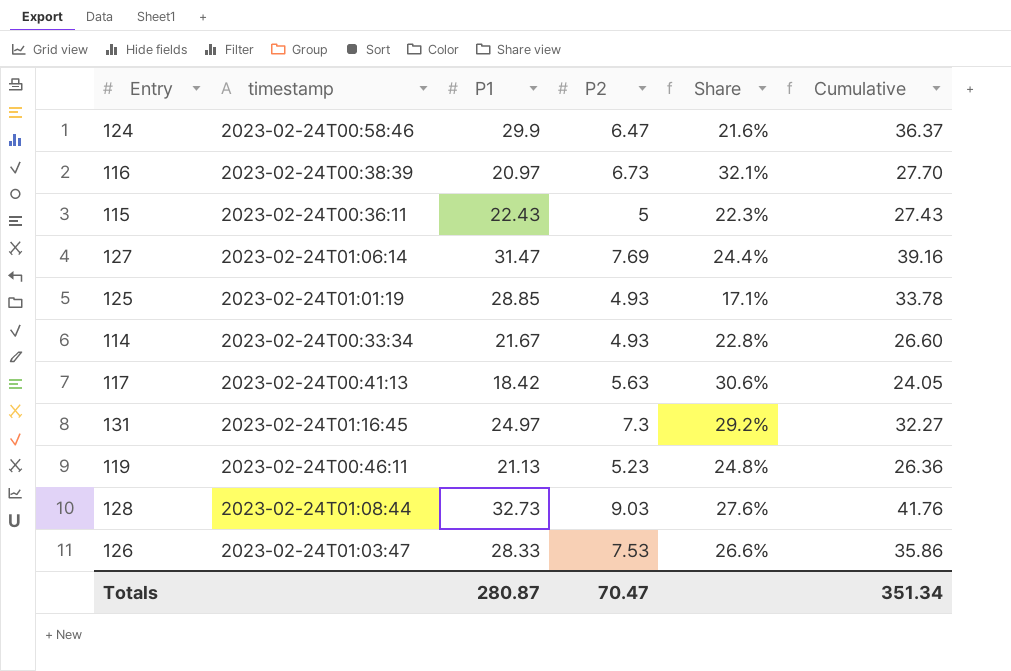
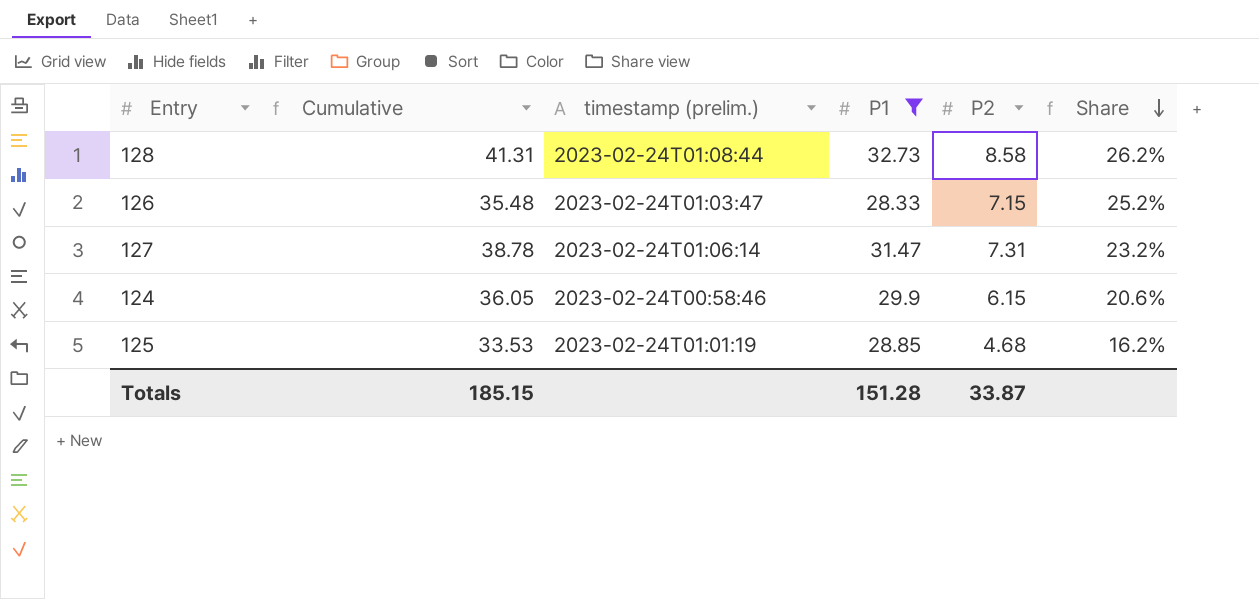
filter: none -> P1 >= 28.33
row order: none -> Share descending
column Cumulative | position: 6 -> 2
column name: timestamp -> timestamp (prelim.)
128 | Cumulative: 41.76 -> 41.31
128 | P2: 9.03 -> 8.58
128 | Share: 27.6% -> 26.2%
126 | Cumulative: 35.86 -> 35.48
126 | P2: 7.53 -> 7.15
126 | Share: 26.6% -> 25.2%
127 | Cumulative: 39.16 -> 38.78
127 | P2: 7.69 -> 7.31
127 | Share: 24.4% -> 23.2%
124 | Cumulative: 36.37 -> 36.05
124 | P2: 6.47 -> 6.15
124 | Share: 21.6% -> 20.6%
125 | Cumulative: 33.78 -> 33.53
125 | P2: 4.93 -> 4.68
125 | Share: 17.1% -> 16.2%
Totals | Cumulative: 351.34 -> 185.15
Totals | P1: 280.87 -> 151.28
Totals | P2: 70.47 -> 33.87

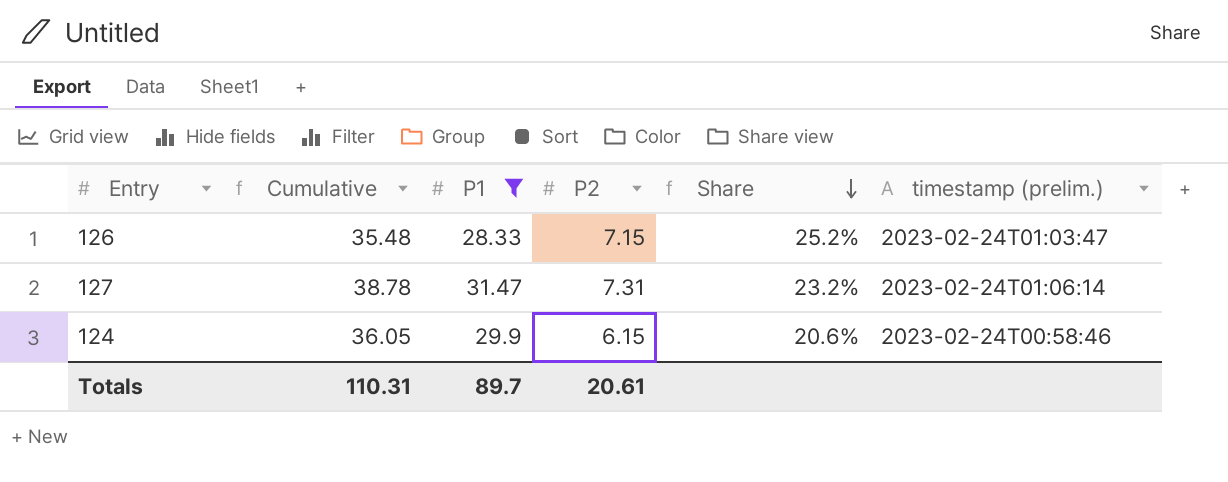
column timestamp (prelim.) | position: 3 -> 6
row 128: 41.31 | 2023-02-24T01:08:44 | 32.73 | 8.58 | 26.2% -> none
row 125: 33.53 | 2023-02-24T01:01:19 | 28.85 | 4.68 | 16.2% -> none
Totals | Cumulative: 185.15 -> 110.31
Totals | P1: 151.28 -> 89.7
Totals | P2: 33.87 -> 20.61

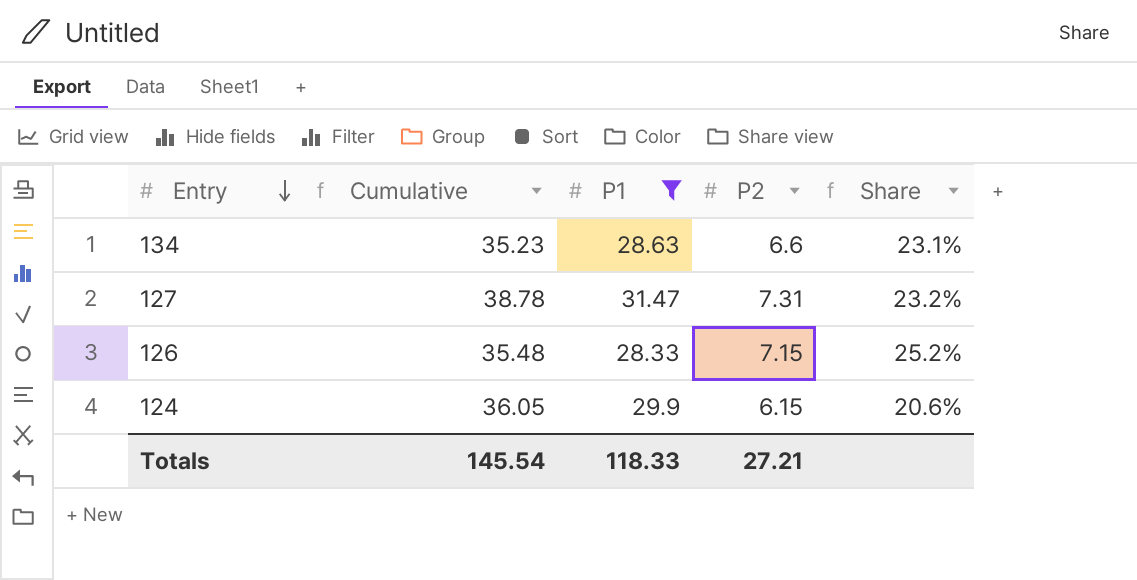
row order: Share descending -> Entry descending
column timestamp (prelim.) | position: 6 -> none
row 134: none -> 35.23 | 28.63 | 6.6 | 23.1%
Totals | Cumulative: 110.31 -> 145.54
Totals | P1: 89.7 -> 118.33
Totals | P2: 20.61 -> 27.21

